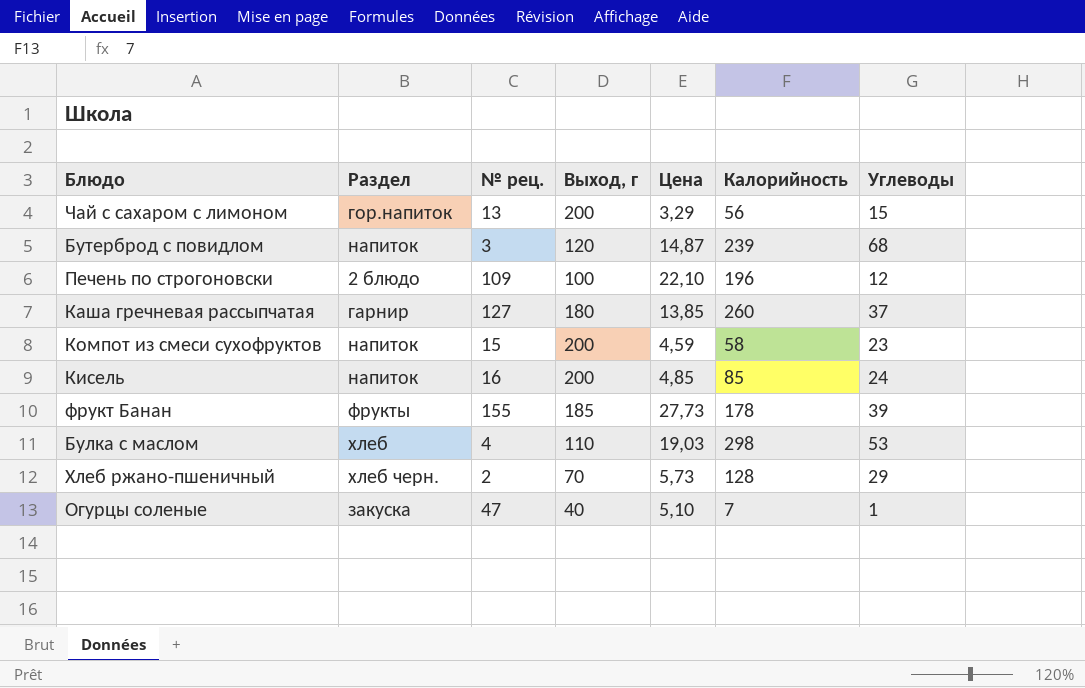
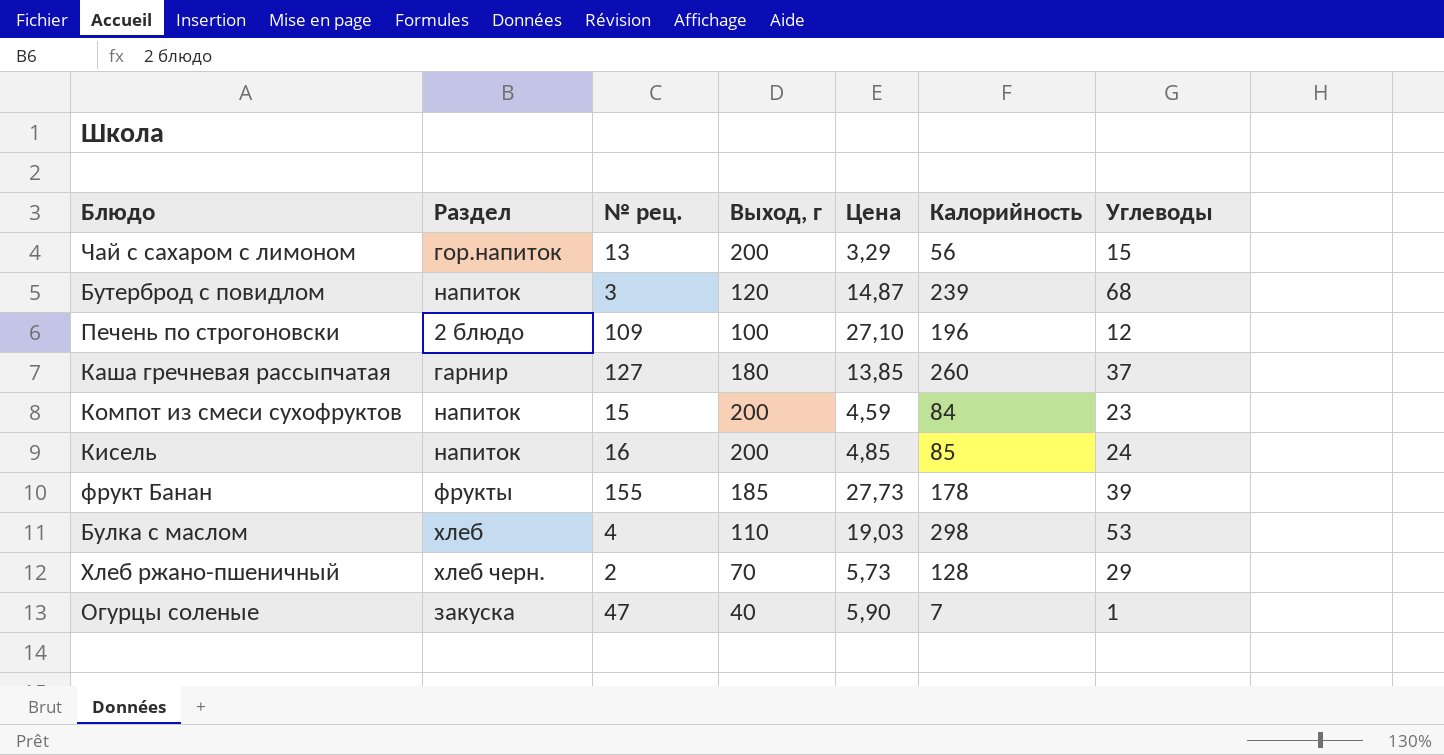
Печень по строгоновски | Цена: 22,10 -> 27,10
Компот из смеси сухофруктов | Калорийность: 58 -> 84
Огурцы соленые | Цена: 5,10 -> 5,90

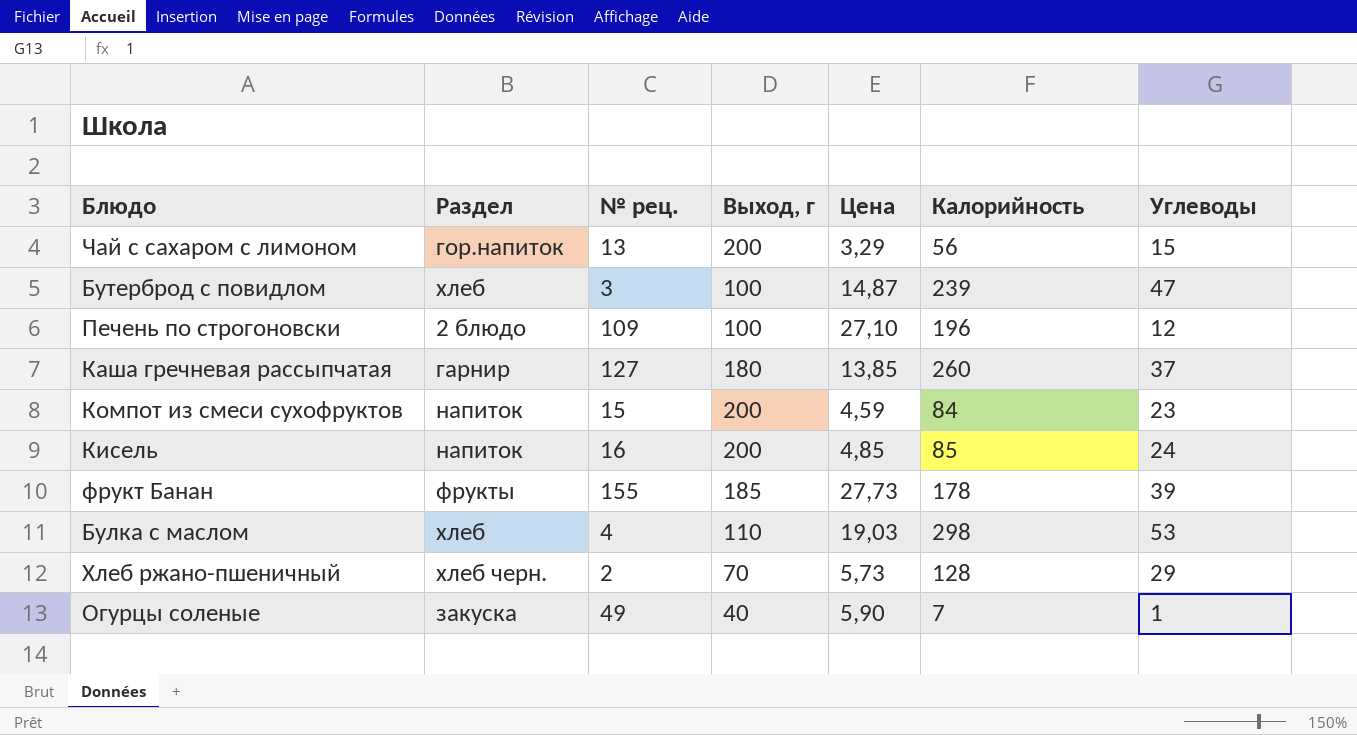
Бутерброд с повидлом | Раздел: напиток -> хлеб
Бутерброд с повидлом | Выход, г: 120 -> 100
Бутерброд с повидлом | Углеводы: 68 -> 47
Огурцы соленые | № рец.: 47 -> 49

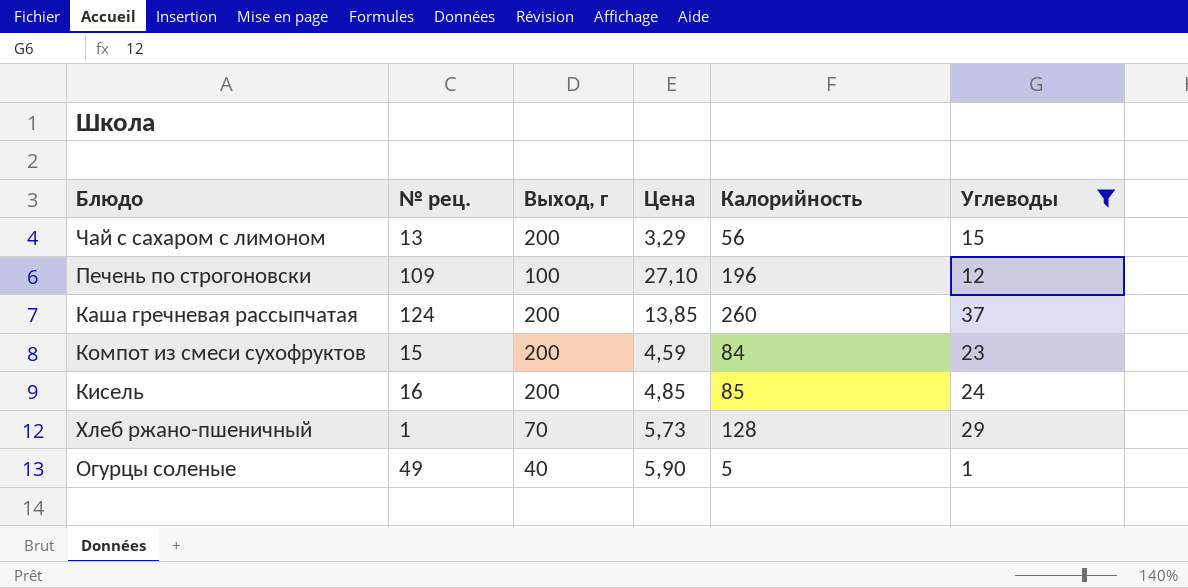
filter: none -> Углеводы <= 37
column Раздел | position: 2 -> none
Каша гречневая рассыпчатая | № рец.: 127 -> 124
Каша гречневая рассыпчатая | Выход, г: 180 -> 200
Хлеб ржано-пшеничный | № рец.: 2 -> 1
Огурцы соленые | Калорийность: 7 -> 5

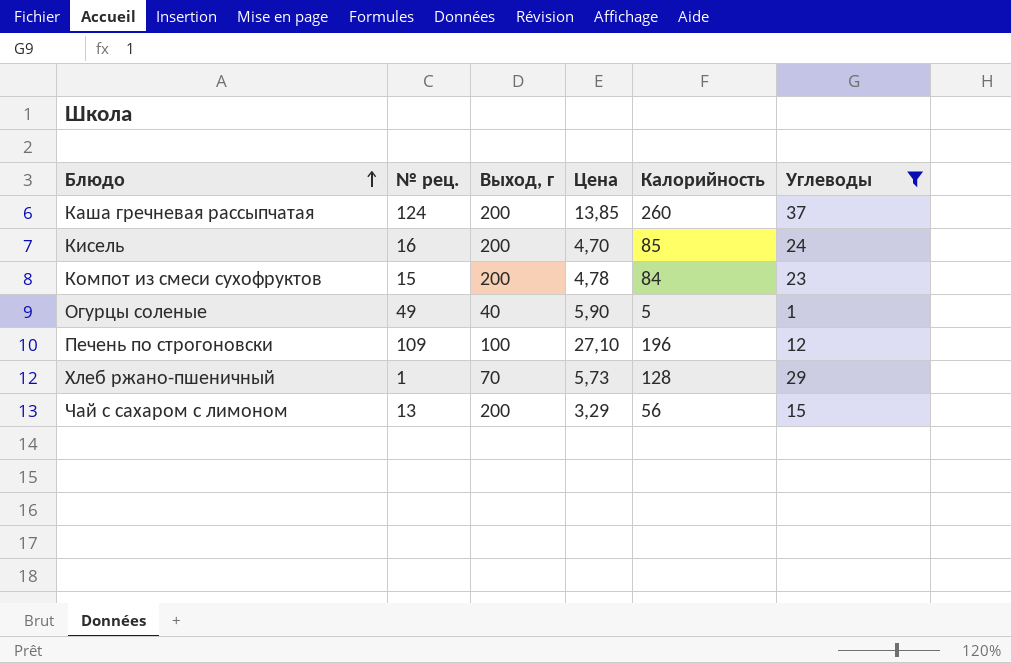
row order: none -> Блюдо ascending
Кисель | Цена: 4,85 -> 4,70
Компот из смеси сухофруктов | Цена: 4,59 -> 4,78

